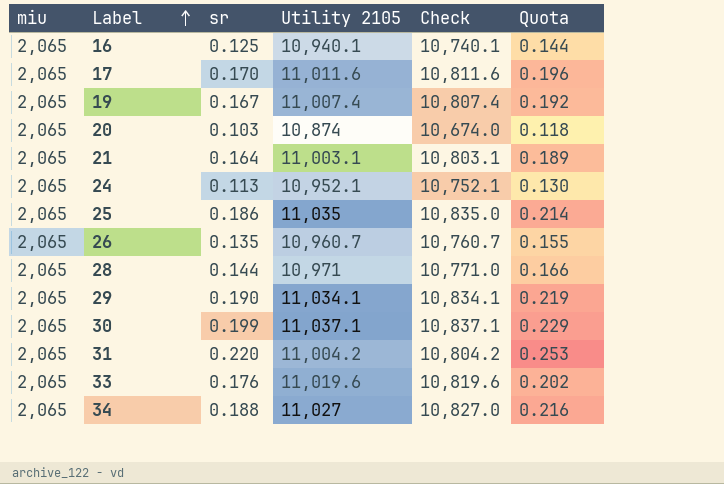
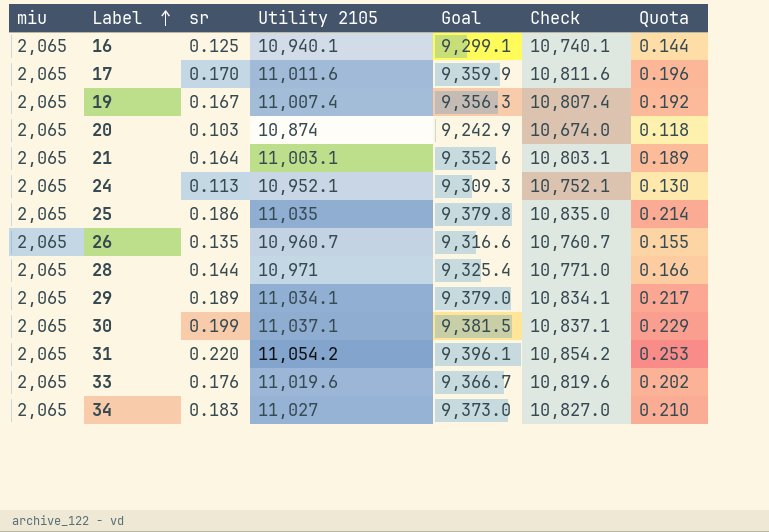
column Goal | formula: none -> [Utility 2105] * 0.85
29 | sr: 0.190 -> 0.189
29 | Quota: 0.219 -> 0.217
31 | Utility 2105: 11,004.2 -> 11,054.2
31 | Check: 10,804.2 -> 10,854.2
34 | sr: 0.188 -> 0.183
34 | Quota: 0.216 -> 0.210

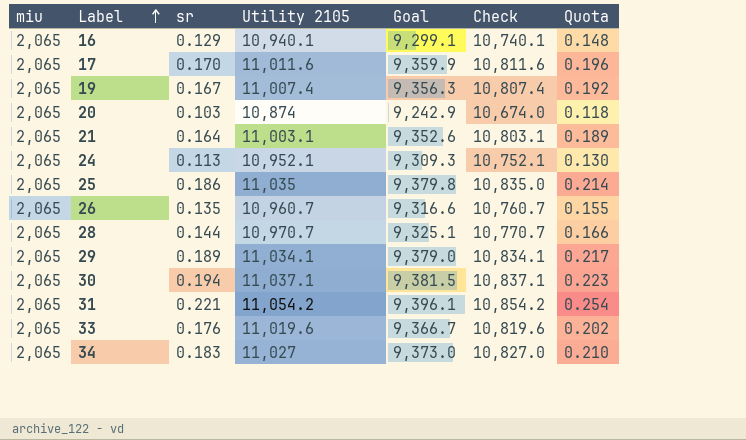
16 | sr: 0.125 -> 0.129
16 | Quota: 0.144 -> 0.148
28 | Utility 2105: 10,971 -> 10,970.7
28 | Goal: 9,325.4 -> 9,325.1
28 | Check: 10,771.0 -> 10,770.7
30 | sr: 0.199 -> 0.194
30 | Quota: 0.229 -> 0.223
31 | sr: 0.220 -> 0.221
31 | Quota: 0.253 -> 0.254

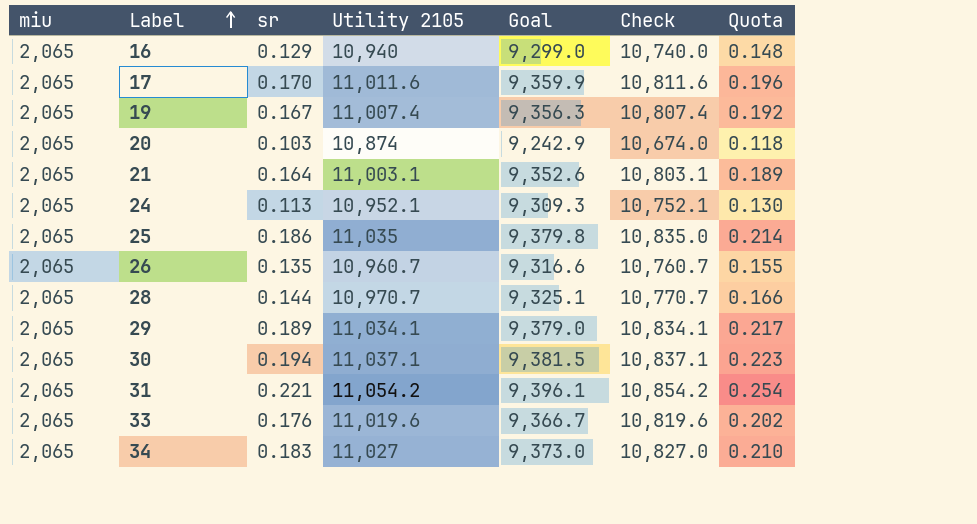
16 | Utility 2105: 10,940.1 -> 10,940
16 | Goal: 9,299.1 -> 9,299.0
16 | Check: 10,740.1 -> 10,740.0

